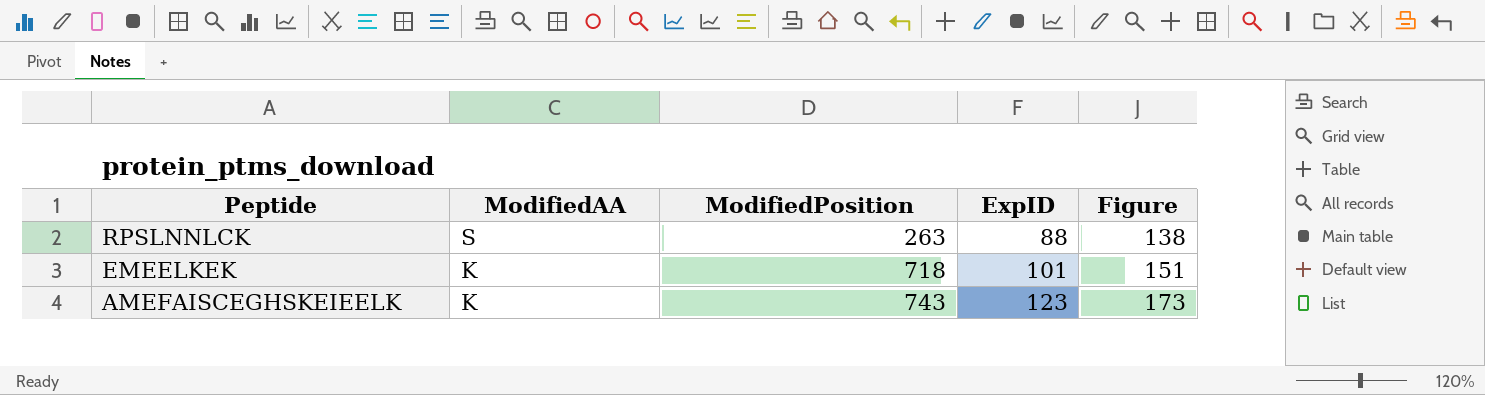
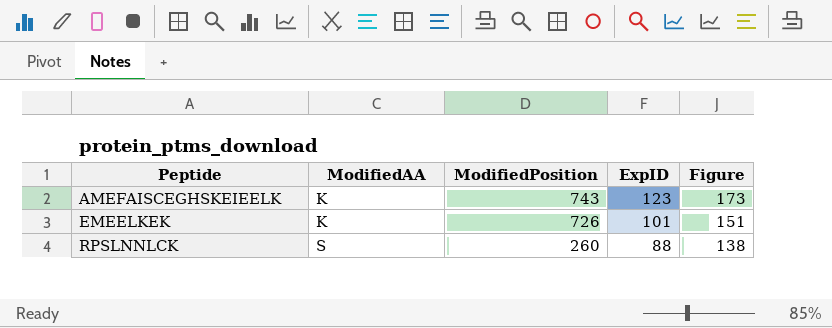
row order: Peptide descending -> Peptide ascending
EMEELKEK | ModifiedPosition: 718 -> 726
RPSLNNLCK | ModifiedPosition: 263 -> 260

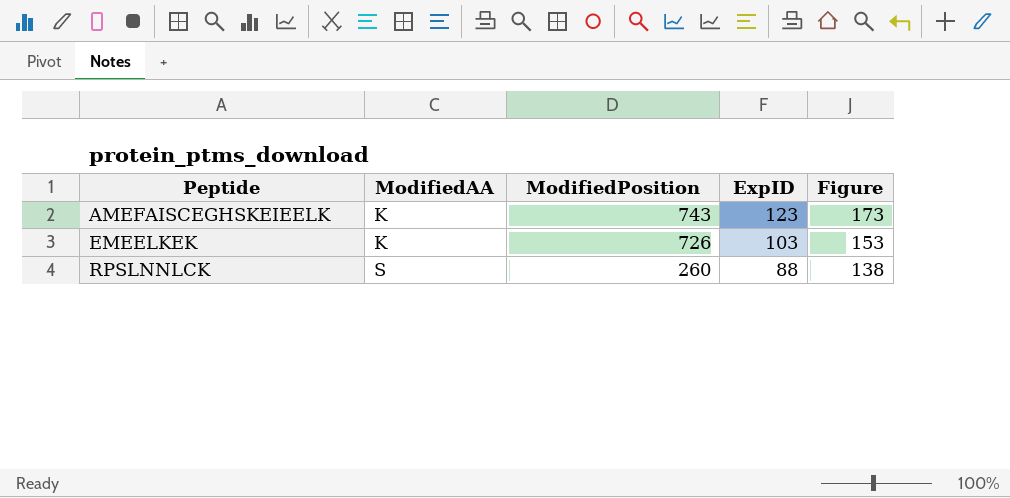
EMEELKEK | ExpID: 101 -> 103
EMEELKEK | Figure: 151 -> 153

